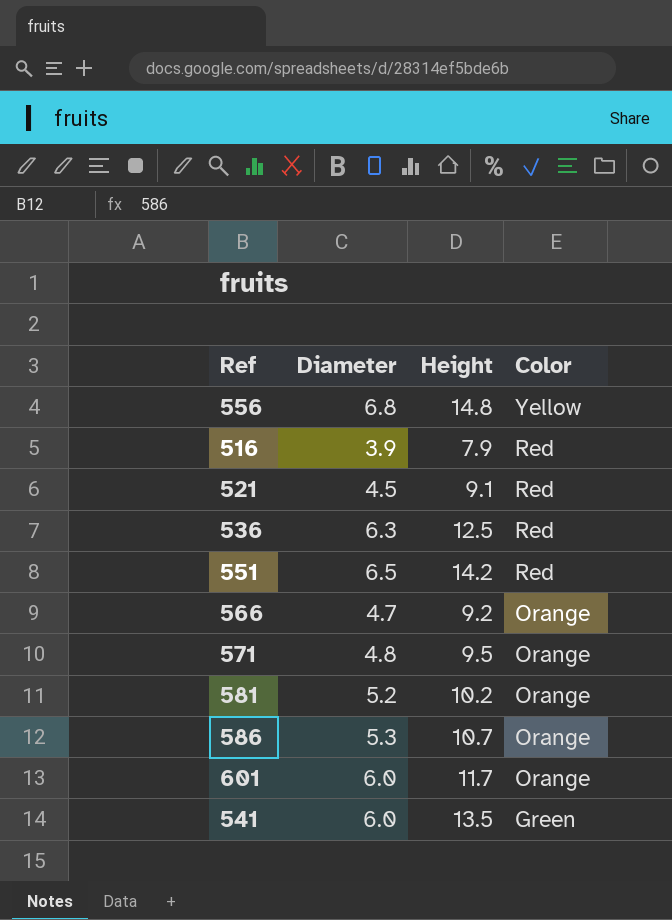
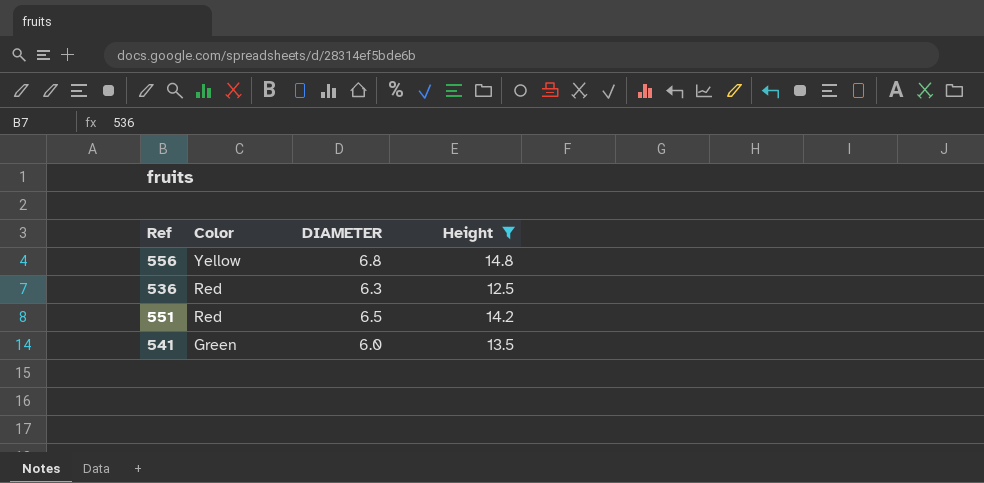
filter: none -> Height >= 12.5
column Color | position: 4 -> 2
column name: Diameter -> DIAMETER

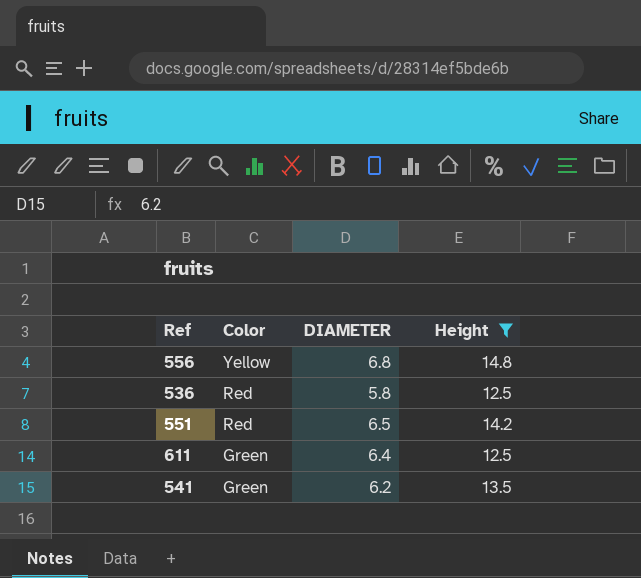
536 | DIAMETER: 6.3 -> 5.8
row 611: none -> Green | 6.4 | 12.5
541 | DIAMETER: 6.0 -> 6.2

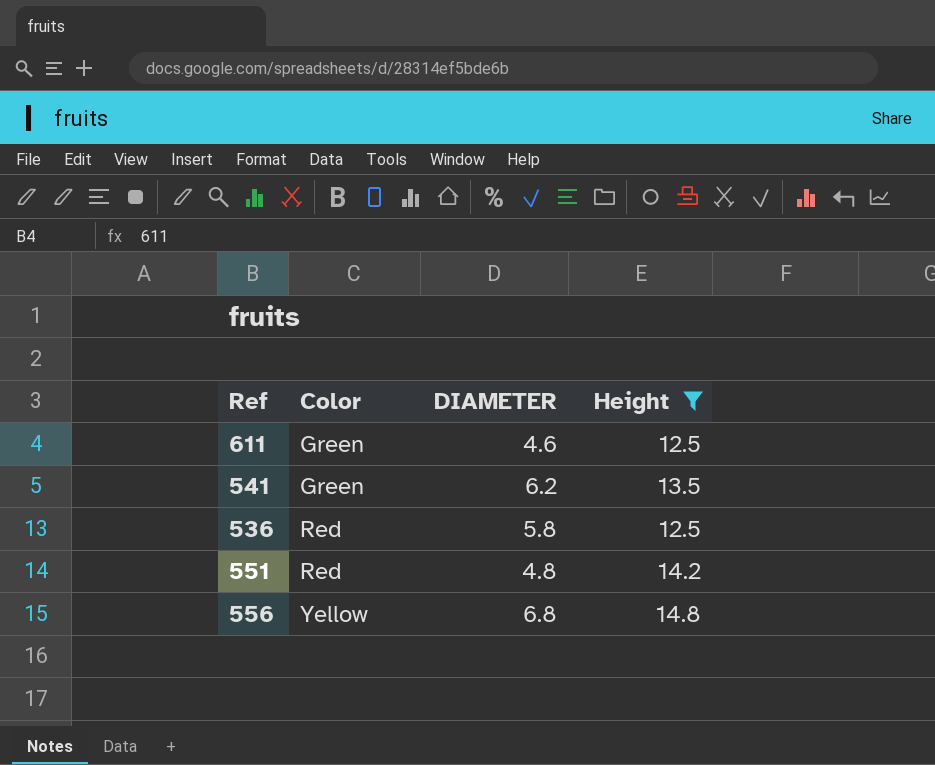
row order: Color descending -> Color ascending
611 | DIAMETER: 6.4 -> 4.6
551 | DIAMETER: 6.5 -> 4.8

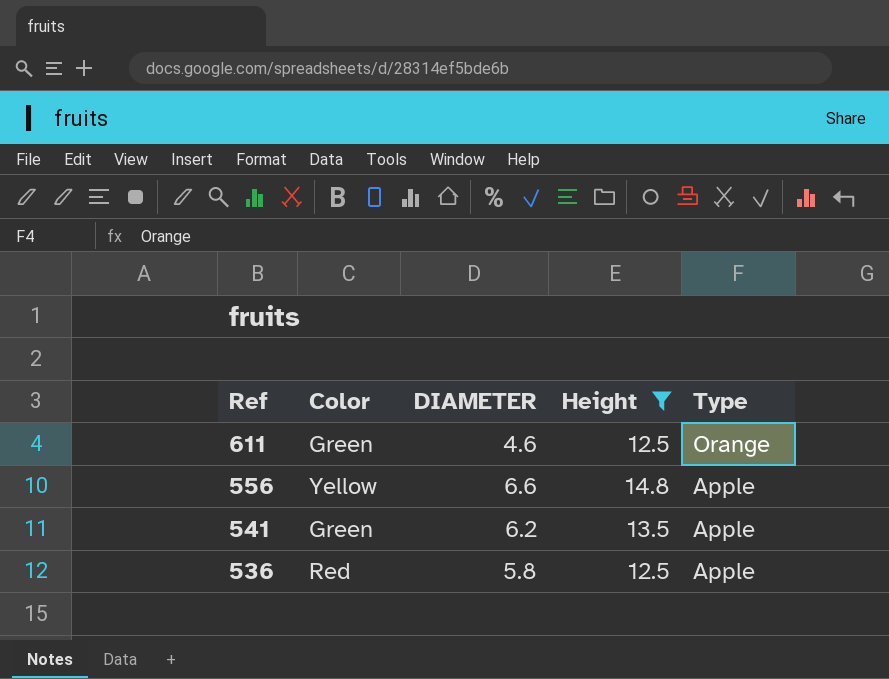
row order: Color ascending -> Ref descending
column Type | position: none -> 5
row 551: Red | 4.8 | 14.2 -> none
556 | DIAMETER: 6.8 -> 6.6

